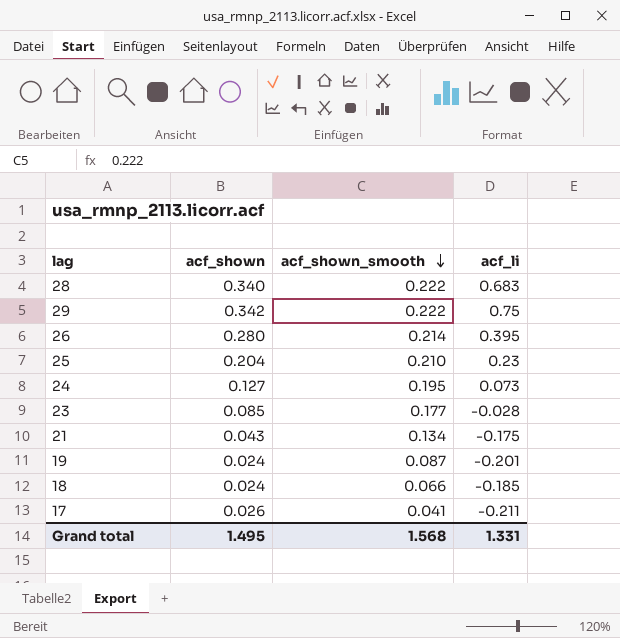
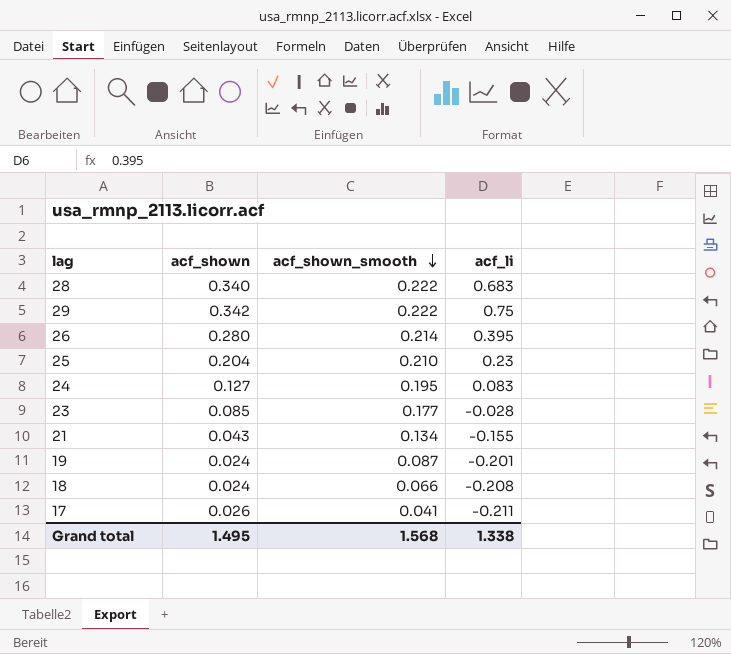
24 | acf_li: 0.073 -> 0.083
21 | acf_li: -0.175 -> -0.155
18 | acf_li: -0.185 -> -0.208
Grand total | acf_li: 1.331 -> 1.338

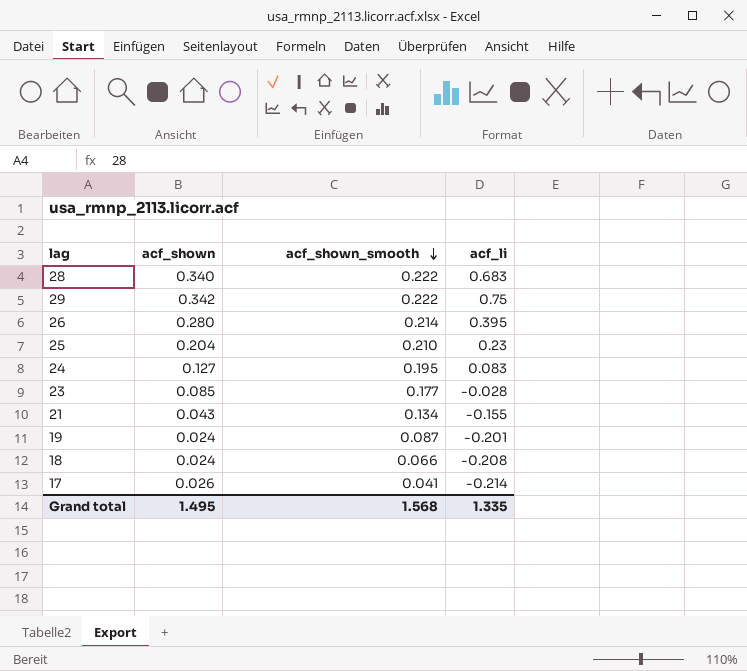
17 | acf_li: -0.211 -> -0.214
Grand total | acf_li: 1.338 -> 1.335

